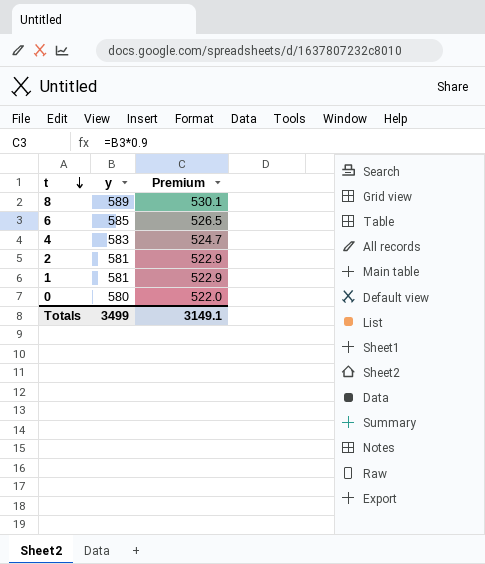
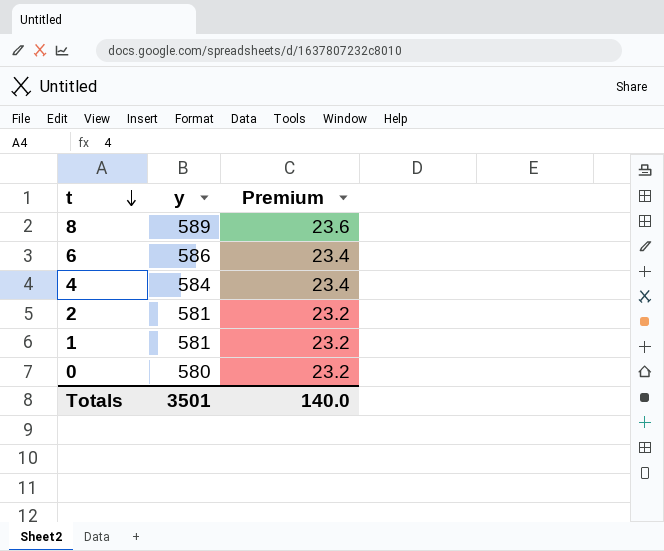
column Premium | formula: [y] * 0.9 -> [y] * 0.04
6 | y: 585 -> 586
4 | y: 583 -> 584
Totals | y: 3499 -> 3501
Totals | Premium: 3149.1 -> 140.0

